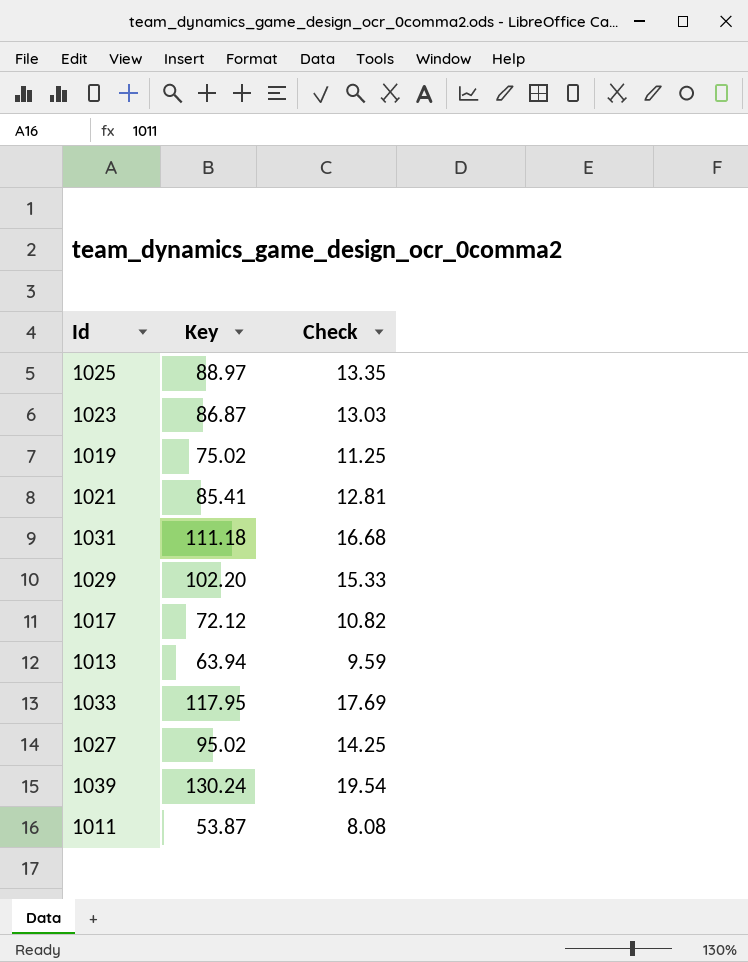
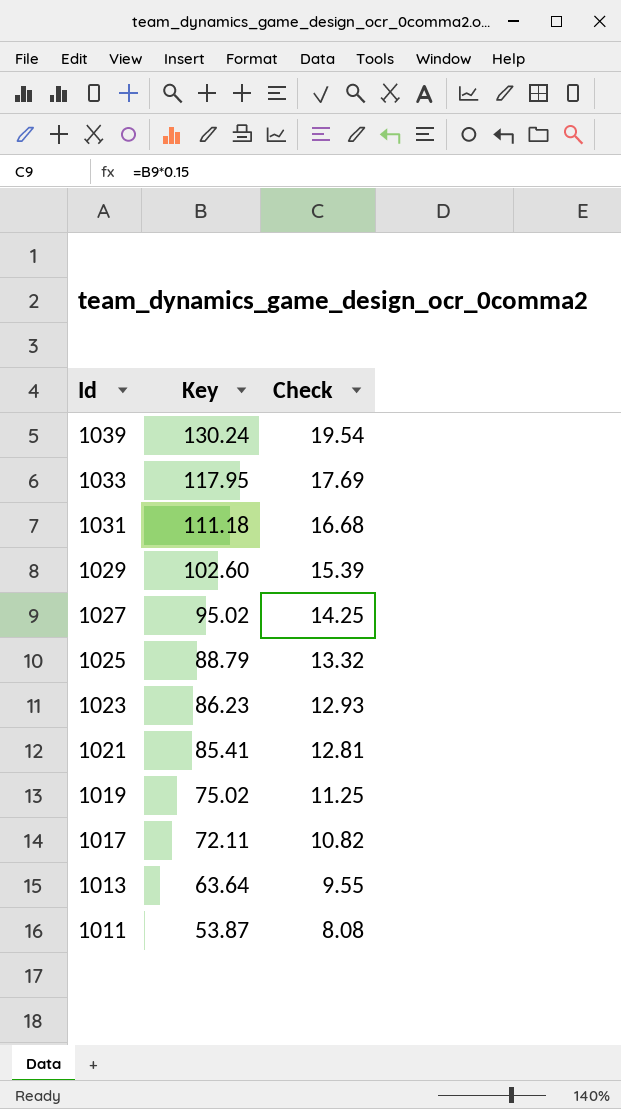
row order: none -> Id descending
1029 | Key: 102.20 -> 102.60
1029 | Check: 15.33 -> 15.39
1025 | Key: 88.97 -> 88.79
1025 | Check: 13.35 -> 13.32
1023 | Key: 86.87 -> 86.23
1023 | Check: 13.03 -> 12.93
1017 | Key: 72.12 -> 72.11
1013 | Key: 63.94 -> 63.64
1013 | Check: 9.59 -> 9.55

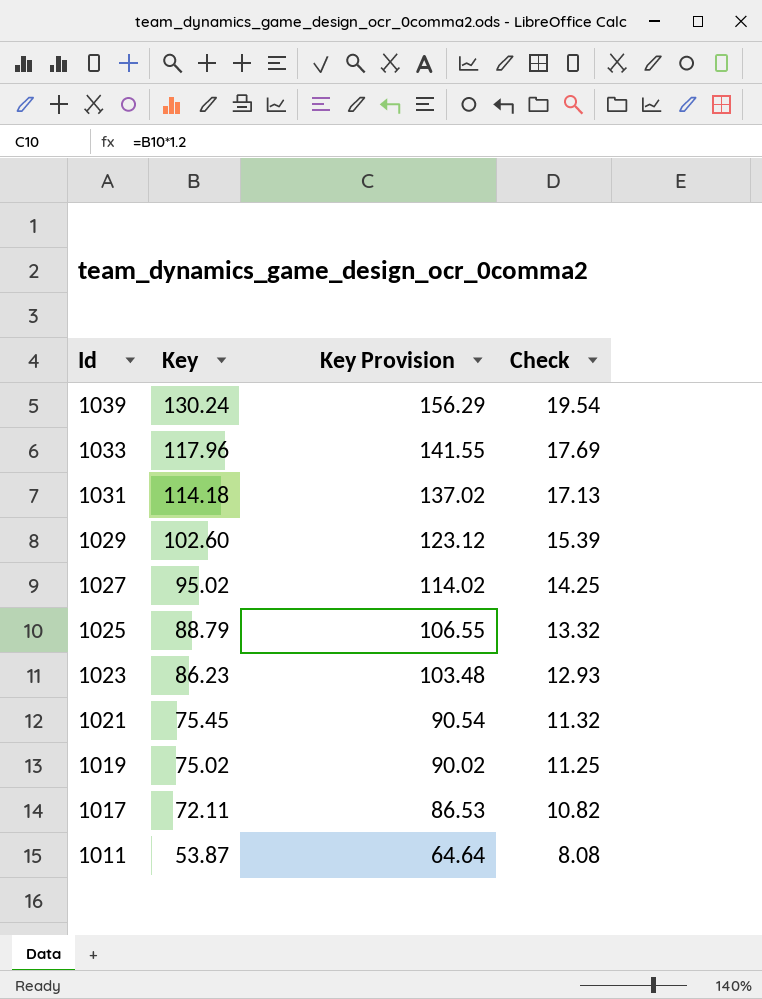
column Key Provision | formula: none -> [Key] * 1.2
row 1013: 63.64 | 9.55 -> none
1033 | Key: 117.95 -> 117.96
1031 | Key: 111.18 -> 114.18
1031 | Check: 16.68 -> 17.13
1021 | Key: 85.41 -> 75.45
1021 | Check: 12.81 -> 11.32

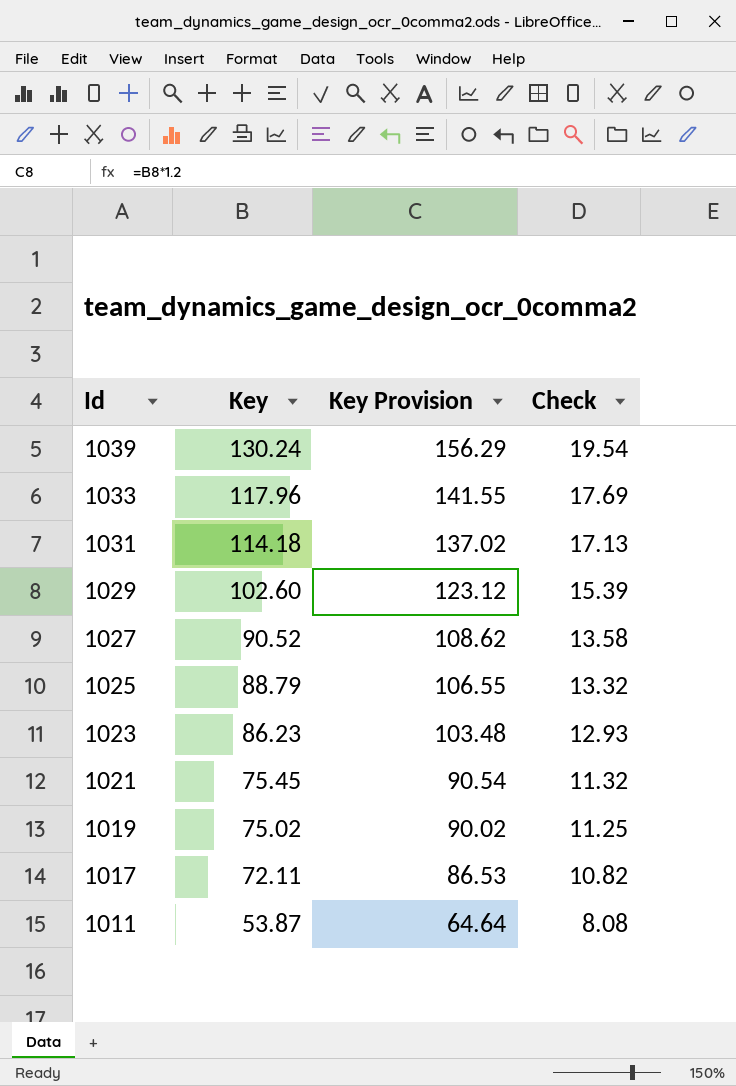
1027 | Key: 95.02 -> 90.52
1027 | Key Provision: 114.02 -> 108.62
1027 | Check: 14.25 -> 13.58

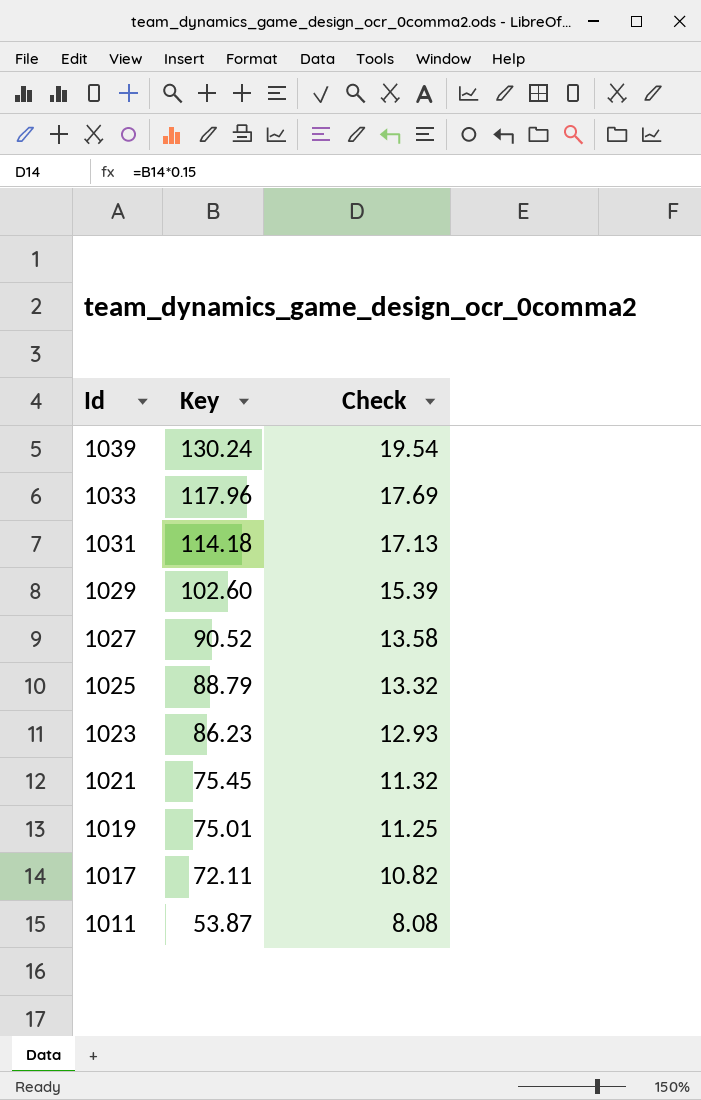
column Key Provision | formula: [Key] * 1.2 -> none
1019 | Key: 75.02 -> 75.01

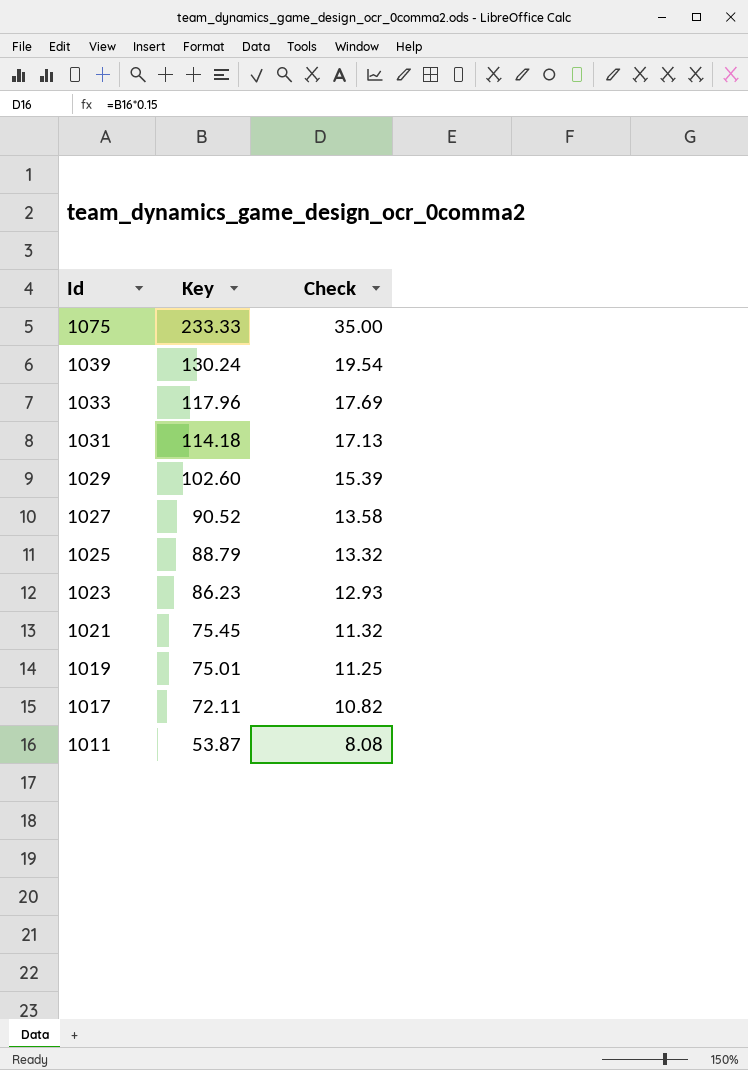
row 1075: none -> 233.33 | 35.00

